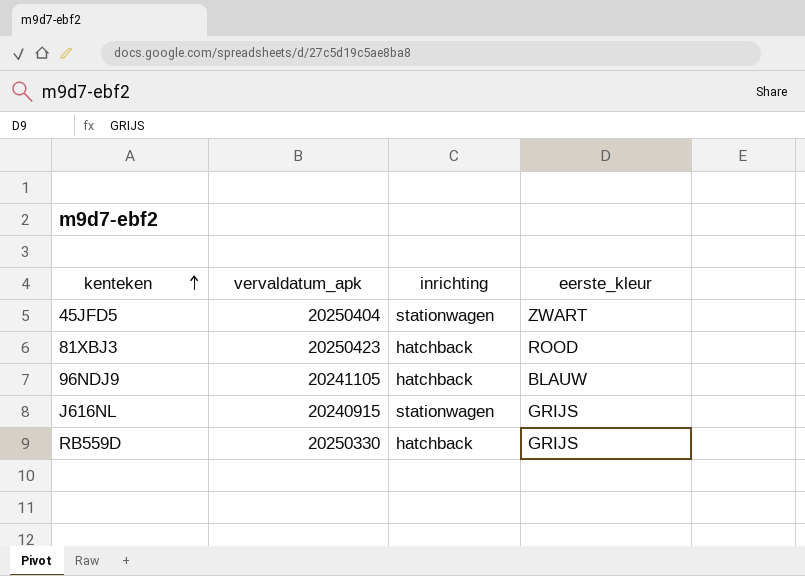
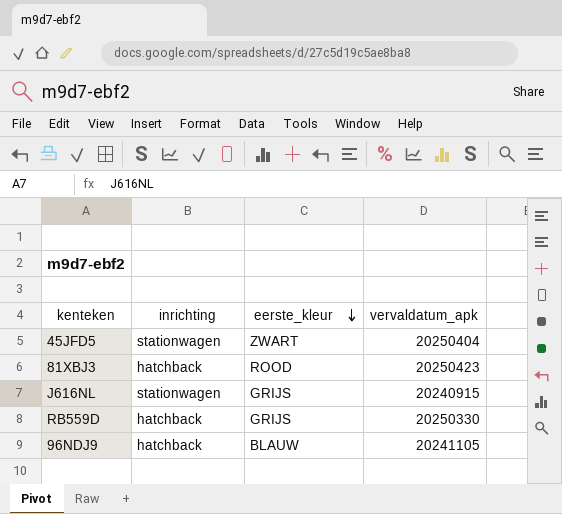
row order: kenteken ascending -> eerste_kleur descending
column vervaldatum_apk | position: 2 -> 4

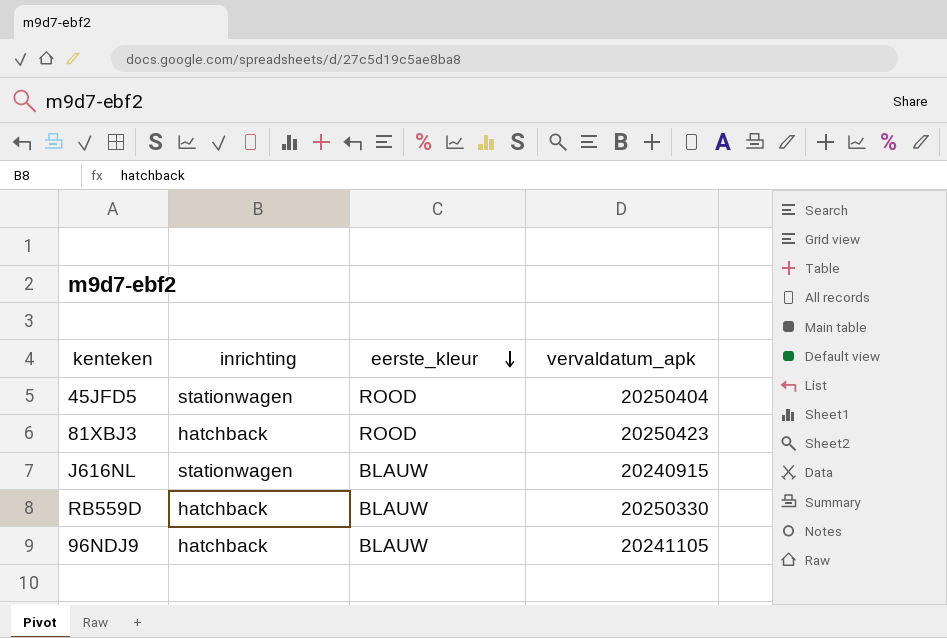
45JFD5 | eerste_kleur: ZWART -> ROOD
J616NL | eerste_kleur: GRIJS -> BLAUW
RB559D | eerste_kleur: GRIJS -> BLAUW

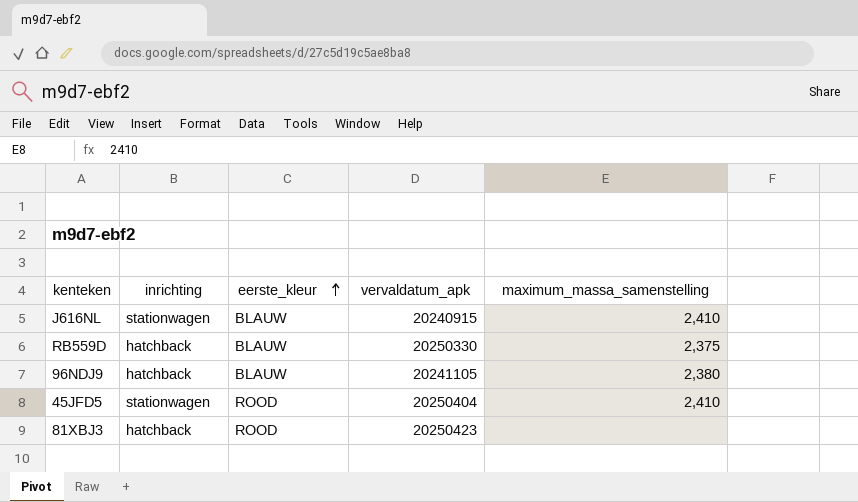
row order: eerste_kleur descending -> eerste_kleur ascending
column maximum_massa_samenstelling | position: none -> 5

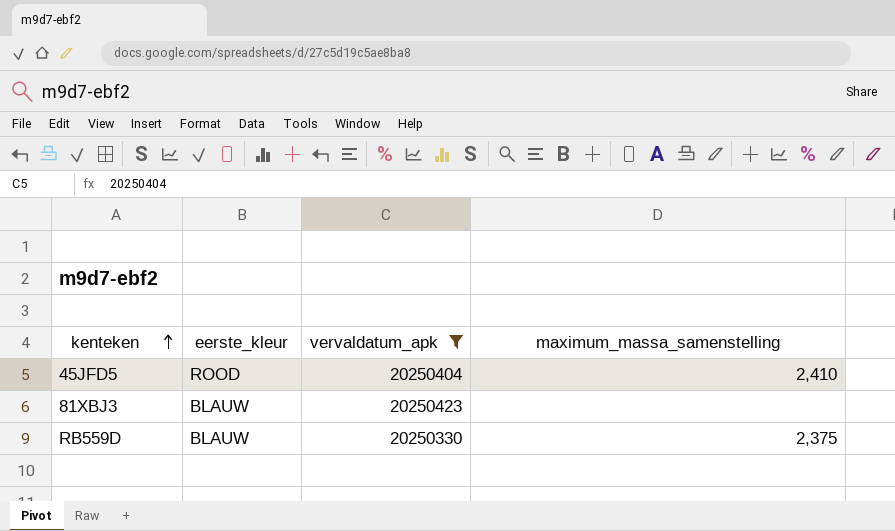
filter: none -> vervaldatum_apk >= 20250330
row order: eerste_kleur ascending -> kenteken ascending
column inrichting | position: 2 -> none
81XBJ3 | eerste_kleur: ROOD -> BLAUW

